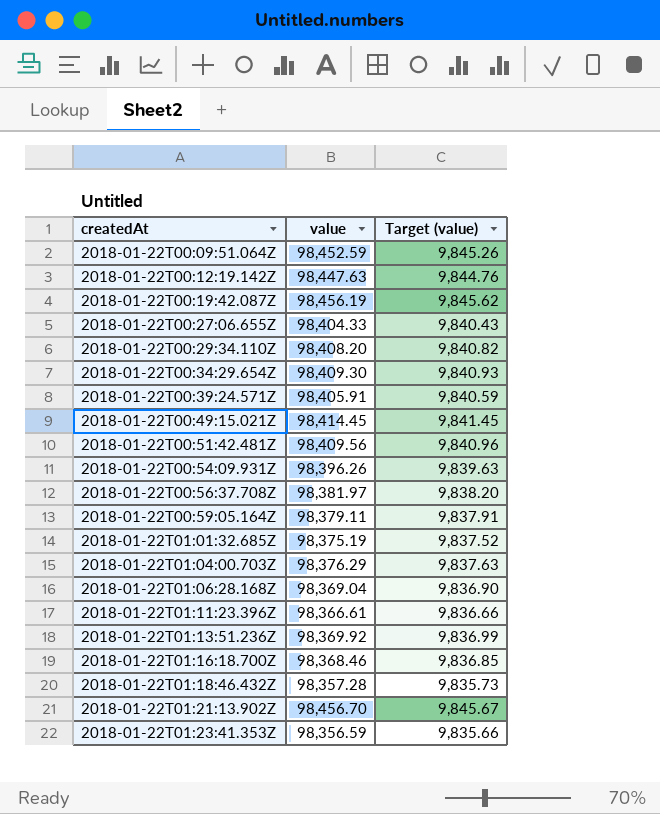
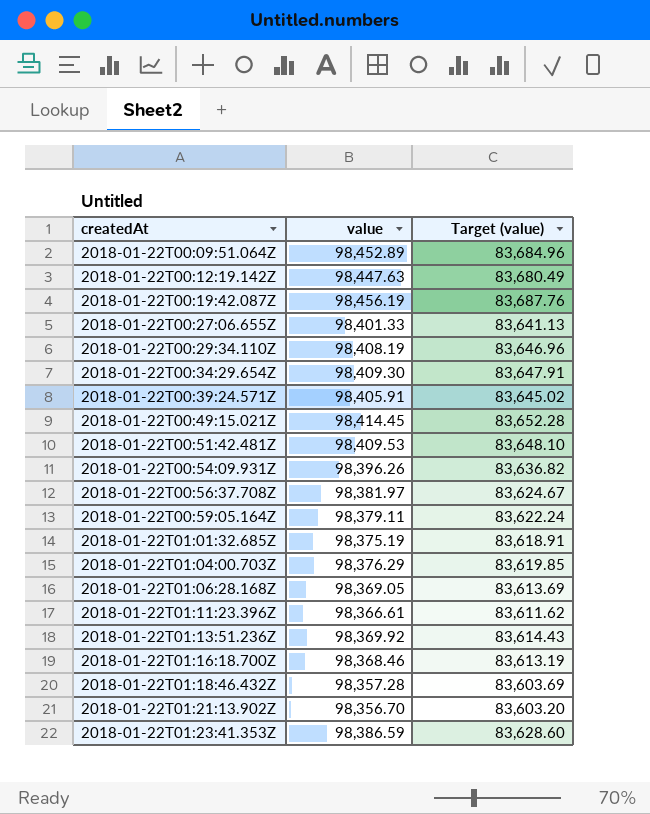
column Target (value) | formula: [value] * 0.1 -> [value] * 0.85
2018-01-22T00:09:51.064Z | value: 98,452.59 -> 98,452.89
2018-01-22T00:27:06.655Z | value: 98,404.33 -> 98,401.33
2018-01-22T00:29:34.110Z | value: 98,408.20 -> 98,408.19
2018-01-22T00:51:42.481Z | value: 98,409.56 -> 98,409.53
2018-01-22T01:06:28.168Z | value: 98,369.04 -> 98,369.05
2018-01-22T01:21:13.902Z | value: 98,456.70 -> 98,356.70
2018-01-22T01:23:41.353Z | value: 98,356.59 -> 98,386.59

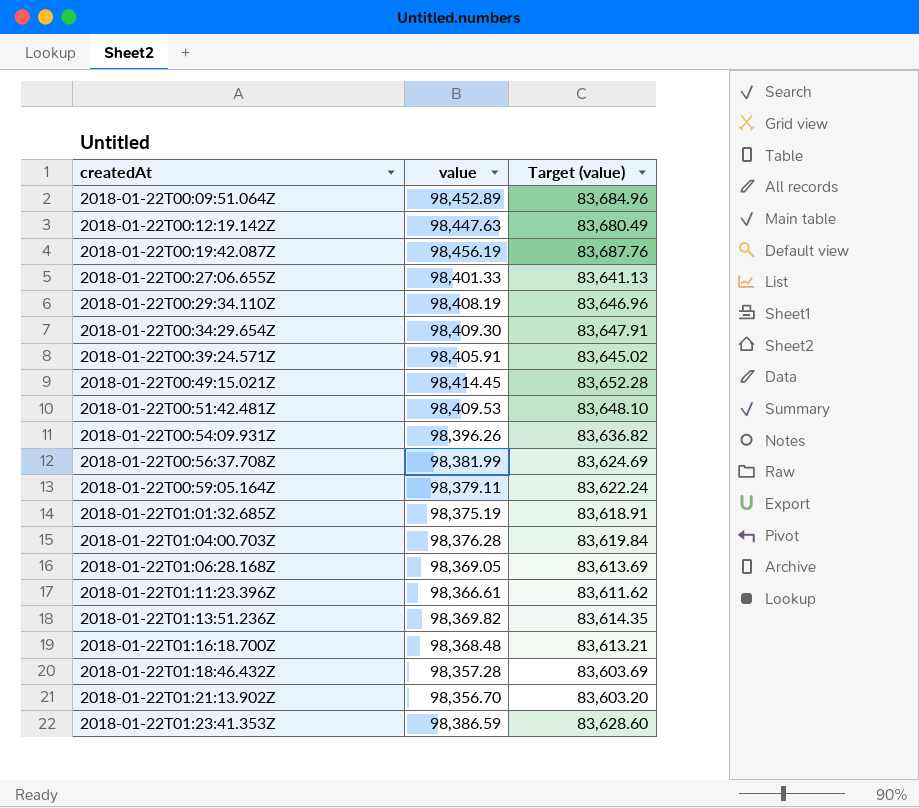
2018-01-22T00:56:37.708Z | value: 98,381.97 -> 98,381.99
2018-01-22T00:56:37.708Z | Target (value): 83,624.67 -> 83,624.69
2018-01-22T01:04:00.703Z | value: 98,376.29 -> 98,376.28
2018-01-22T01:04:00.703Z | Target (value): 83,619.85 -> 83,619.84
2018-01-22T01:13:51.236Z | value: 98,369.92 -> 98,369.82
2018-01-22T01:13:51.236Z | Target (value): 83,614.43 -> 83,614.35
2018-01-22T01:16:18.700Z | value: 98,368.46 -> 98,368.48
2018-01-22T01:16:18.700Z | Target (value): 83,613.19 -> 83,613.21

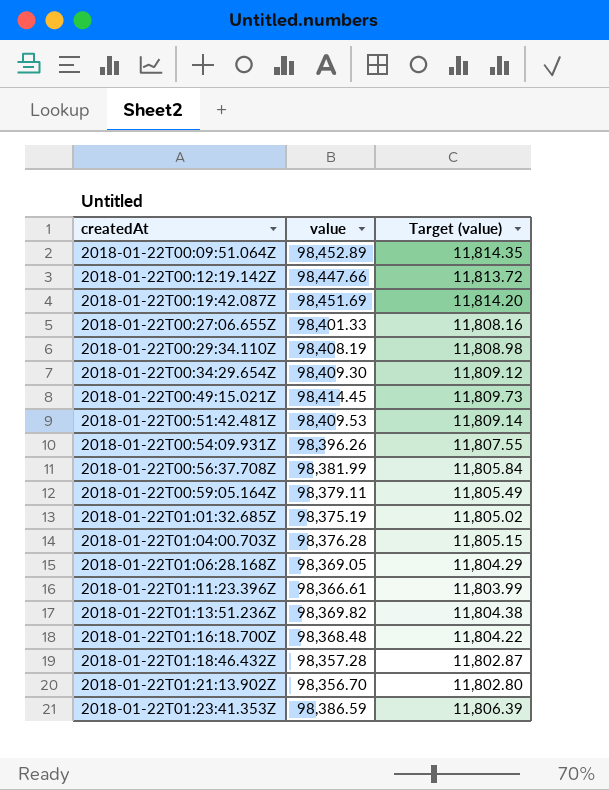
column Target (value) | formula: [value] * 0.85 -> [value] * 0.12
row 2018-01-22T00:39:24.571Z: 98,405.91 | 83,645.02 -> none
2018-01-22T00:12:19.142Z | value: 98,447.63 -> 98,447.66
2018-01-22T00:19:42.087Z | value: 98,456.19 -> 98,451.69

